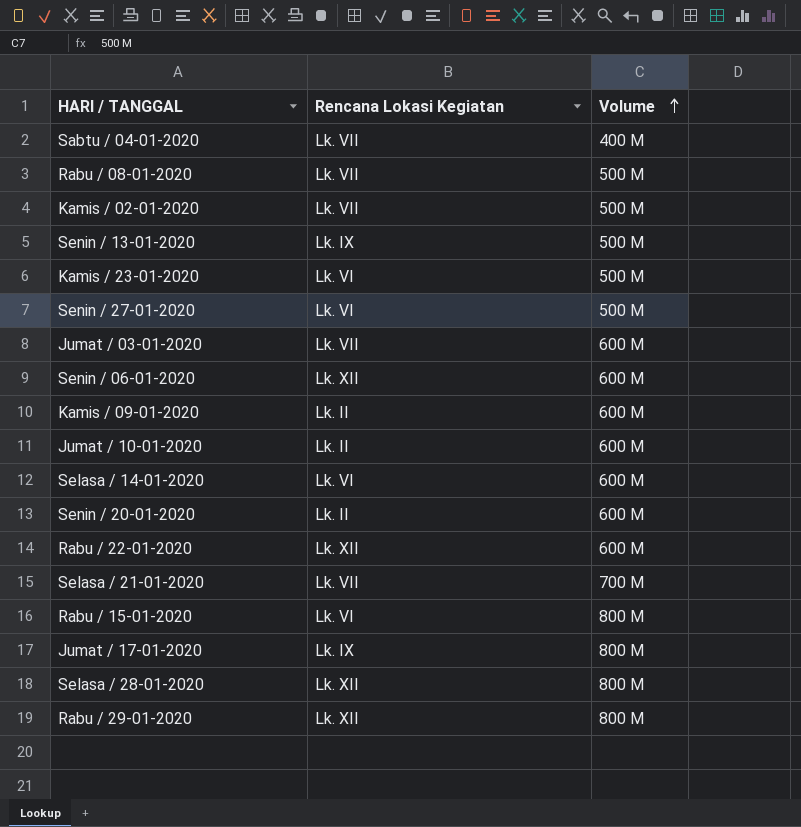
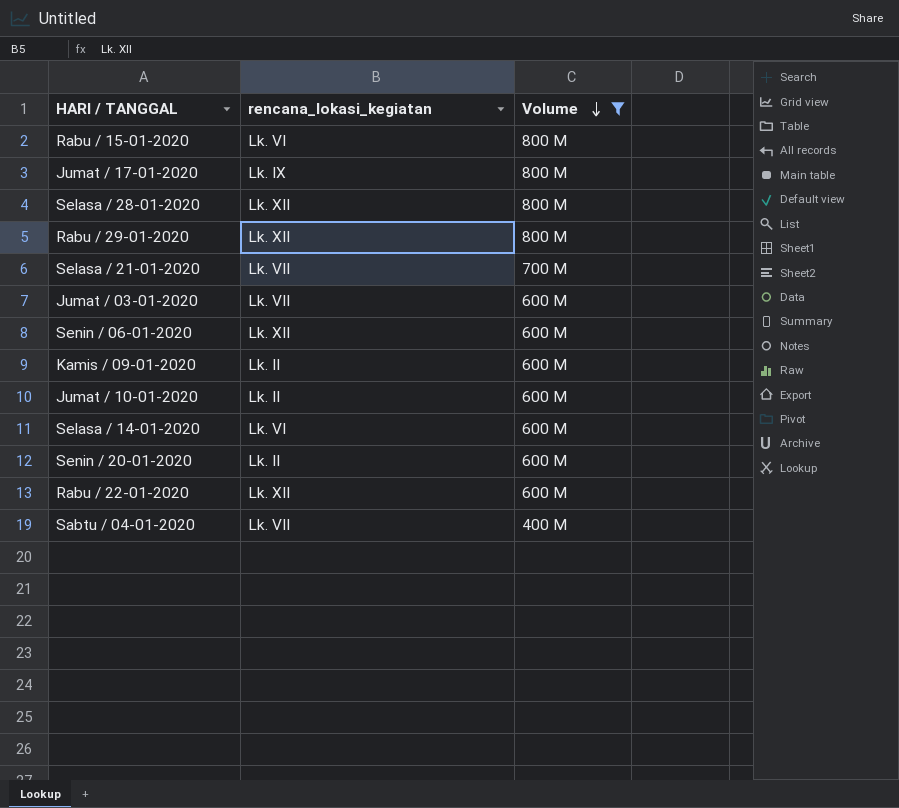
filter: none -> Volume != 500 M
row order: Volume ascending -> Volume descending
column name: Rencana Lokasi Kegiatan -> rencana_lokasi_kegiatan

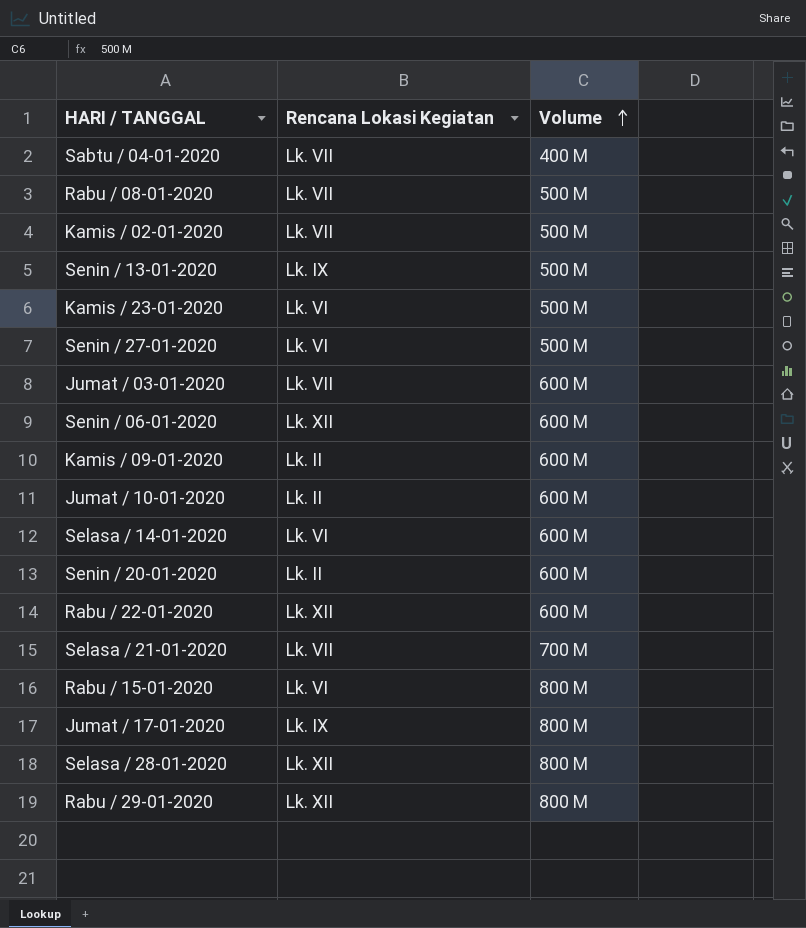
filter: Volume != 500 M -> none
row order: Volume descending -> Volume ascending
column name: rencana_lokasi_kegiatan -> Rencana Lokasi Kegiatan

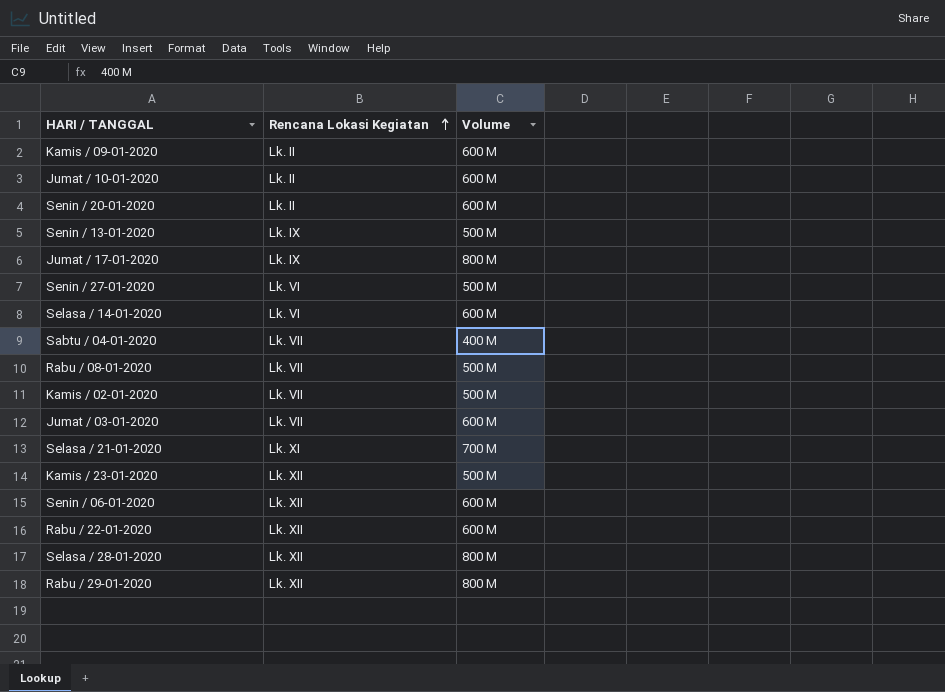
row order: Volume ascending -> Rencana Lokasi Kegiatan ascending
row Rabu / 15-01-2020: Lk. VI | 800 M -> none
Selasa / 21-01-2020 | Rencana Lokasi Kegiatan: Lk. VII -> Lk. XI
Kamis / 23-01-2020 | Rencana Lokasi Kegiatan: Lk. VI -> Lk. XII

